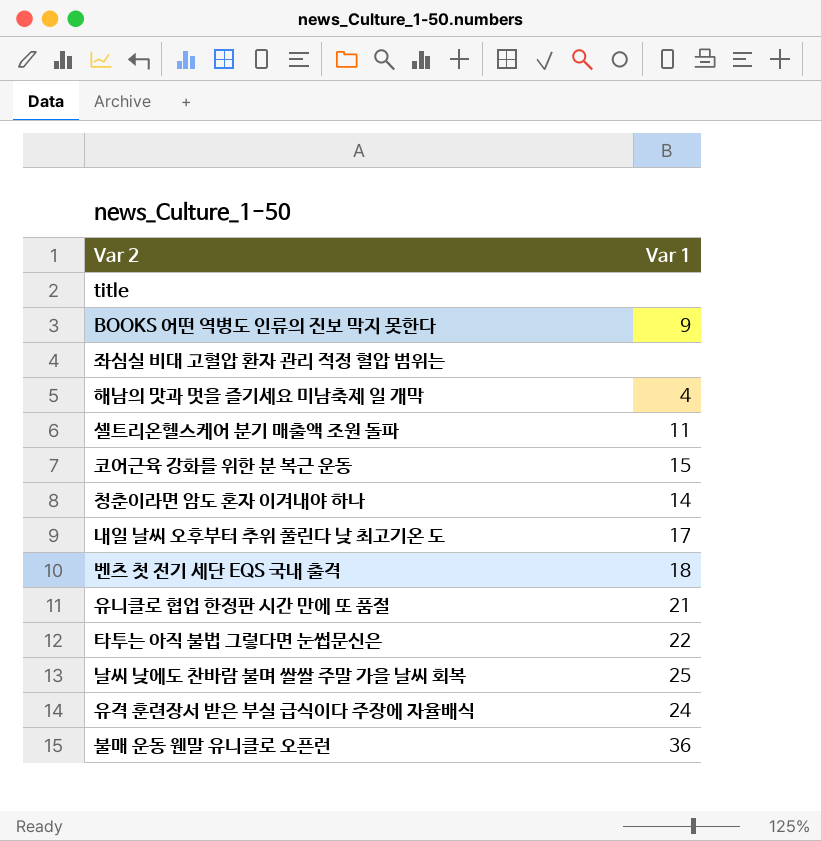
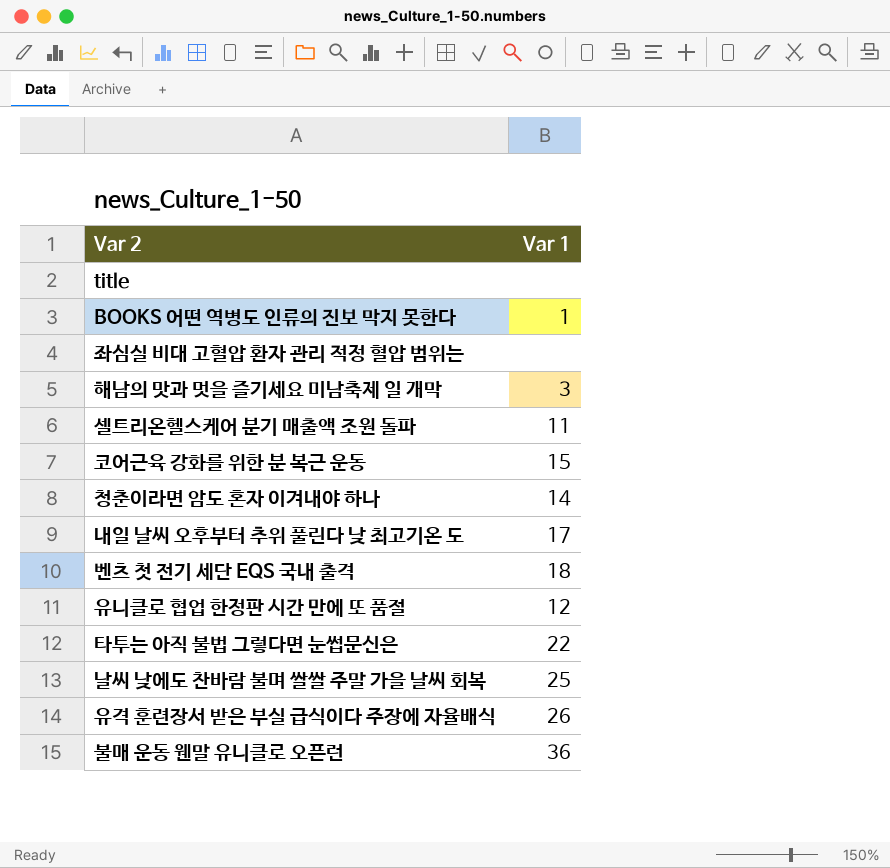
BOOKS 어떤 역병도 인류의 진보 막지 못한다 | Var 1: 9 -> 1
해남의 맛과 멋을 즐기세요 미남축제 일 개막 | Var 1: 4 -> 3
유니클로 협업 한정판 시간 만에 또 품절 | Var 1: 21 -> 12
유격 훈련장서 받은 부실 급식이다 주장에 자율배식 | Var 1: 24 -> 26

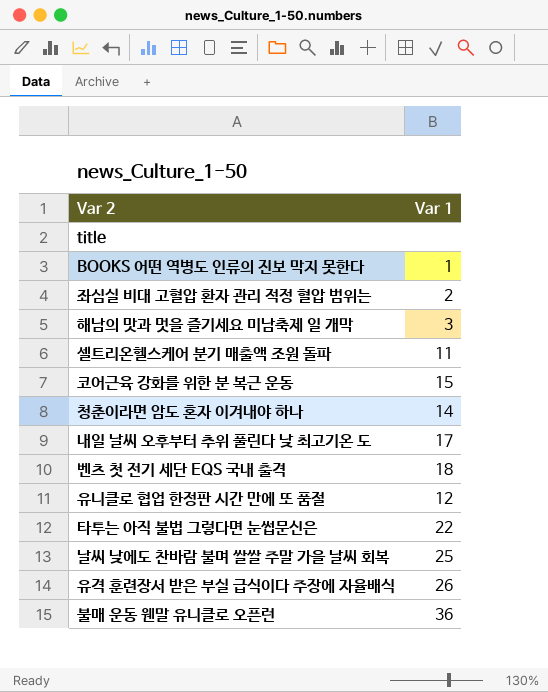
좌심실 비대 고혈압 환자 관리 적정 혈압 범위는 | Var 1: none -> 2

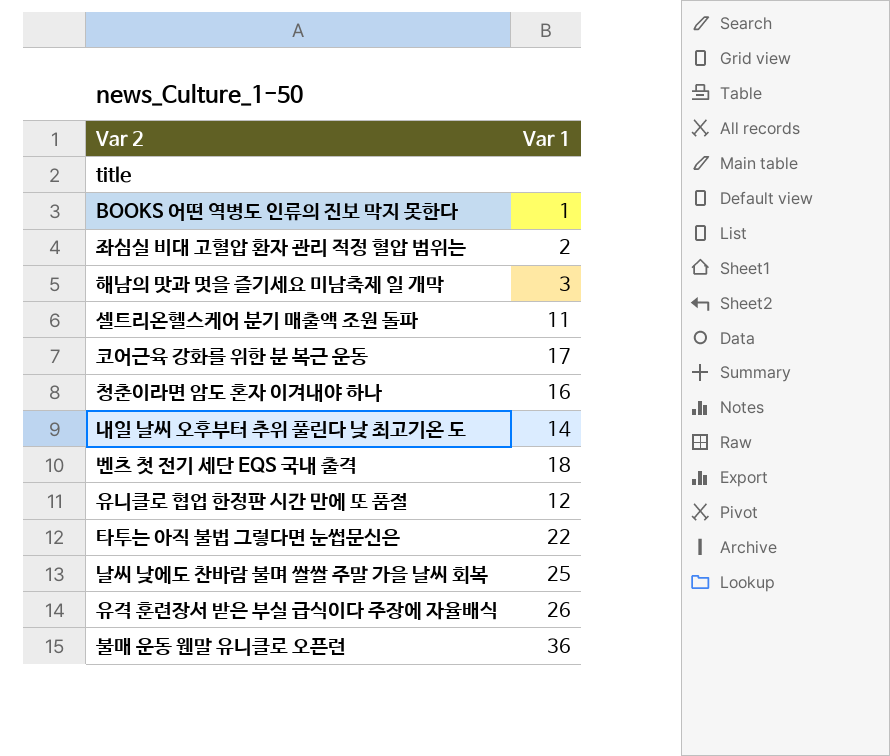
코어근육 강화를 위한 분 복근 운동 | Var 1: 15 -> 17
청춘이라면 암도 혼자 이겨내야 하나 | Var 1: 14 -> 16
내일 날씨 오후부터 추위 풀린다 낮 최고기온 도 | Var 1: 17 -> 14

